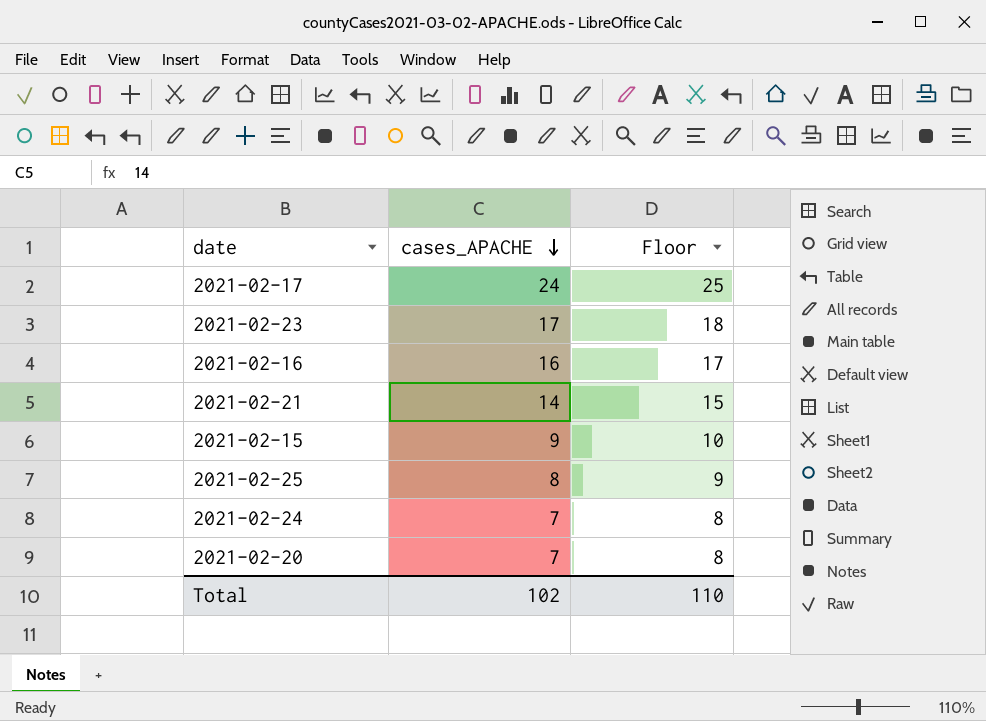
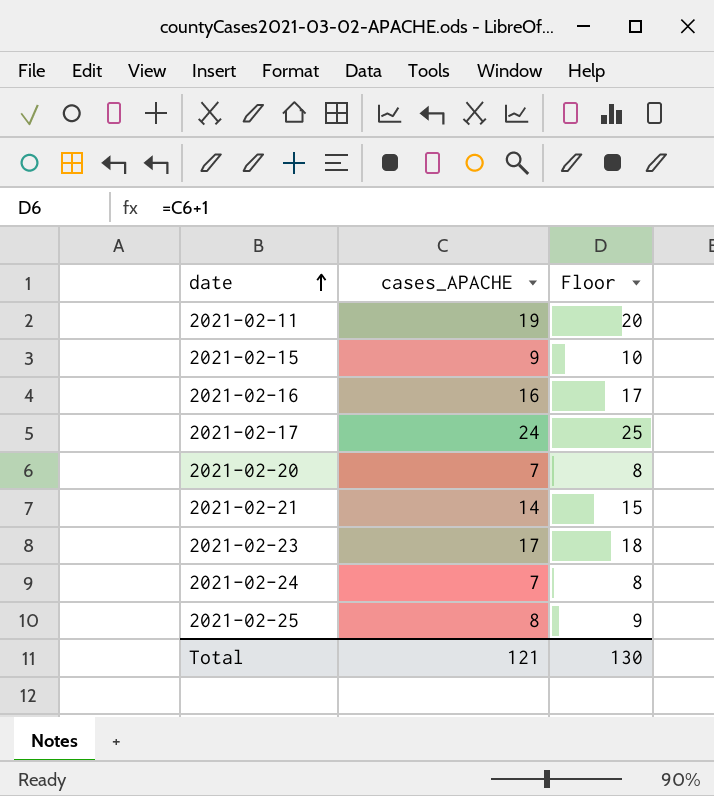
row order: cases_APACHE descending -> date ascending
row 2021-02-11: none -> 19 | 20
Total | cases_APACHE: 102 -> 121
Total | Floor: 110 -> 130

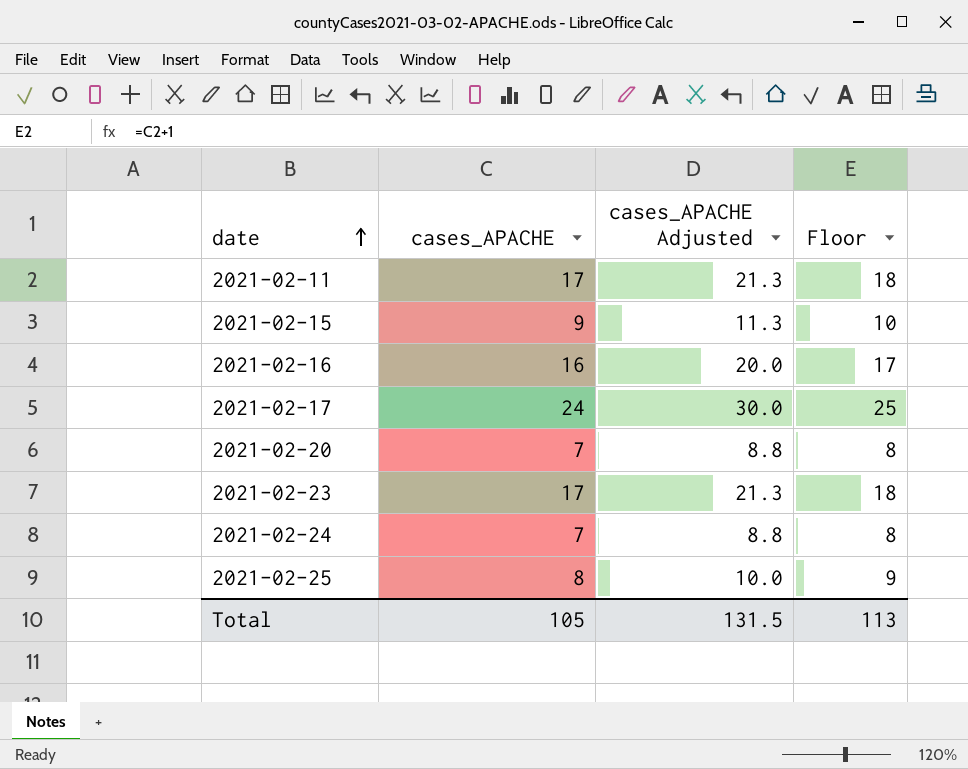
column cases_APACHE Adjusted | formula: none -> [cases_APACHE] * 1.25
row 2021-02-21: 14 | 15 -> none
2021-02-11 | cases_APACHE: 19 -> 17
2021-02-11 | Floor: 20 -> 18
Total | cases_APACHE: 121 -> 105
Total | Floor: 130 -> 113

